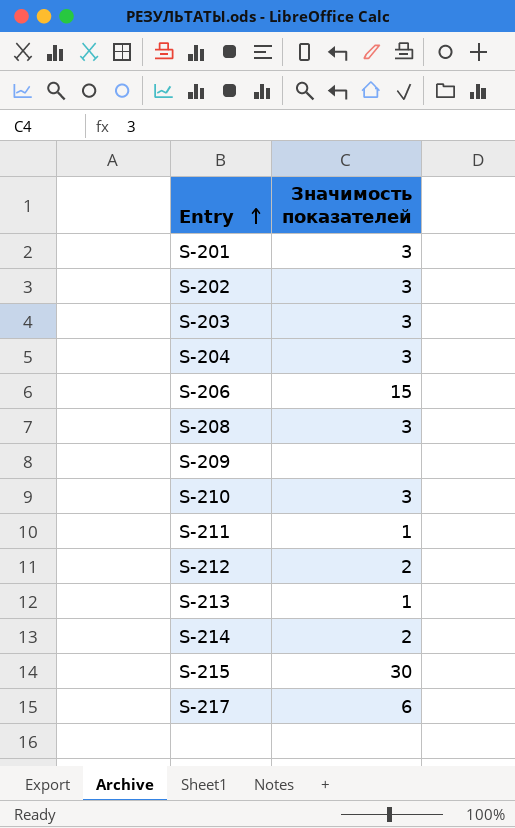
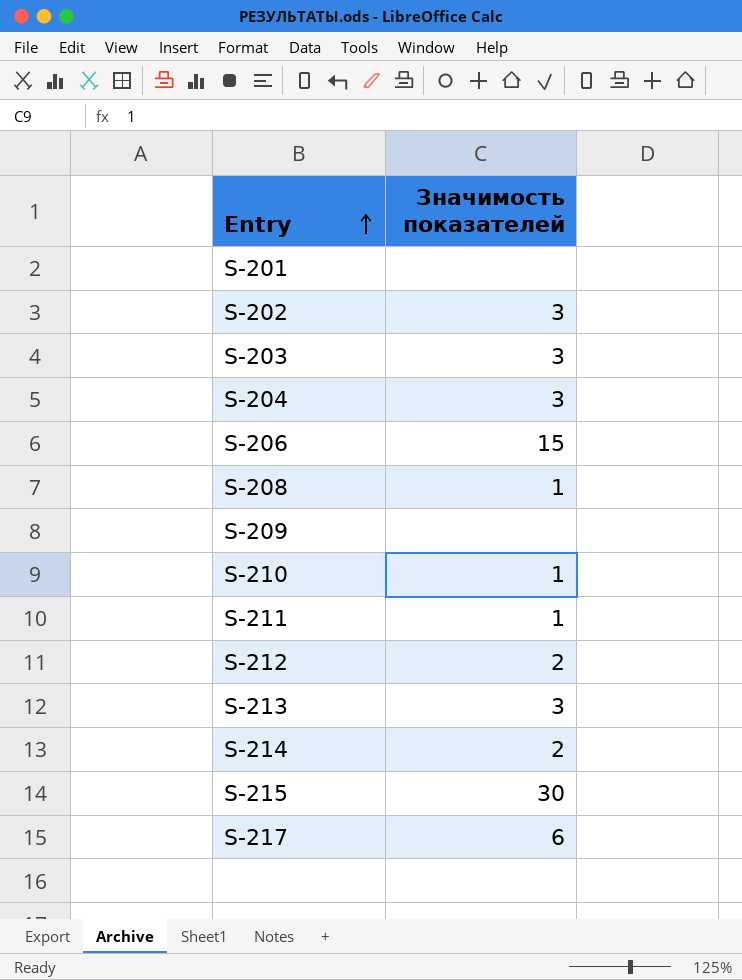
S-201 | Значимость показателей: 3 -> none
S-208 | Значимость показателей: 3 -> 1
S-210 | Значимость показателей: 3 -> 1
S-213 | Значимость показателей: 1 -> 3

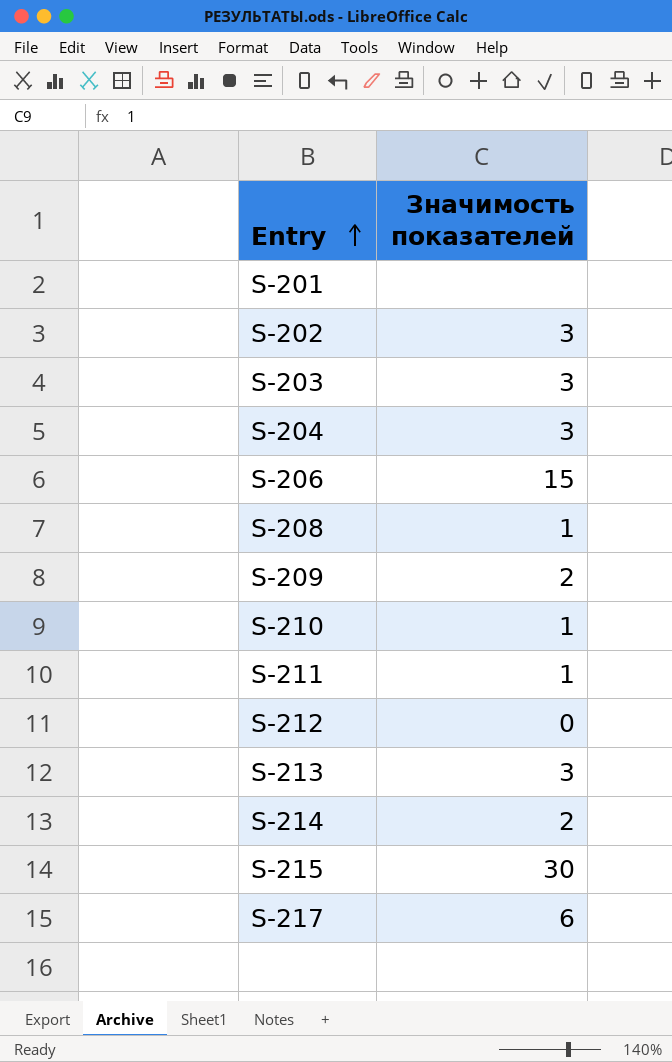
S-209 | Значимость показателей: none -> 2
S-212 | Значимость показателей: 2 -> 0

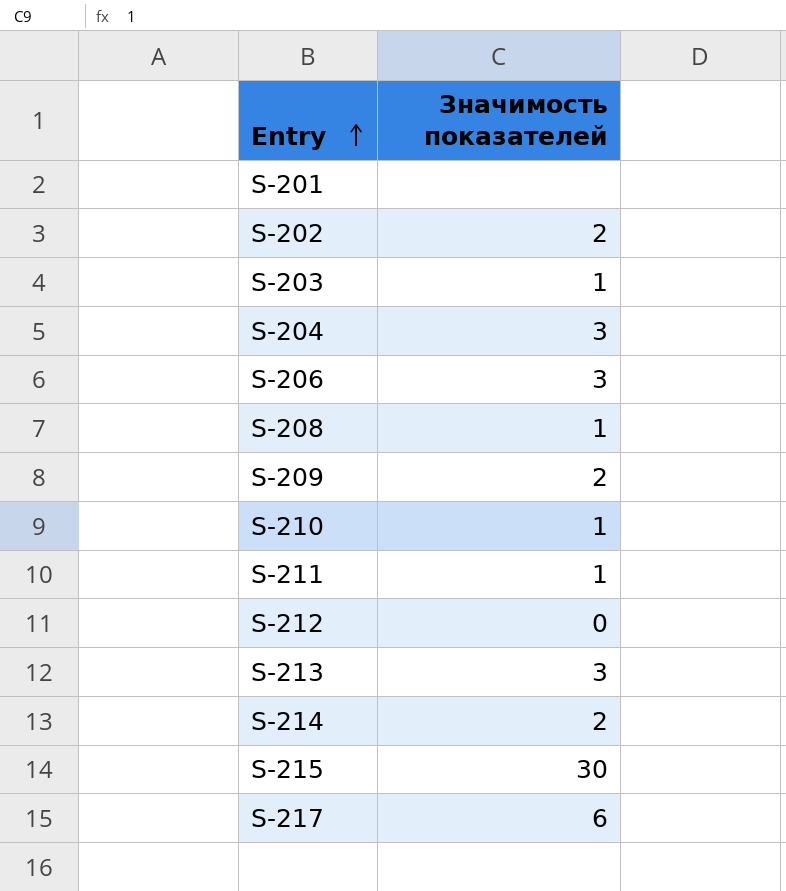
S-202 | Значимость показателей: 3 -> 2
S-203 | Значимость показателей: 3 -> 1
S-206 | Значимость показателей: 15 -> 3

